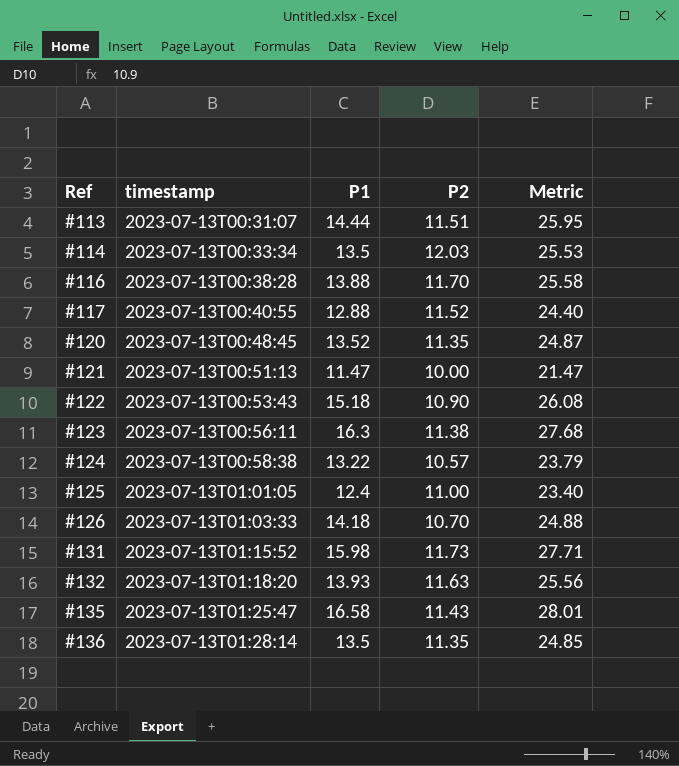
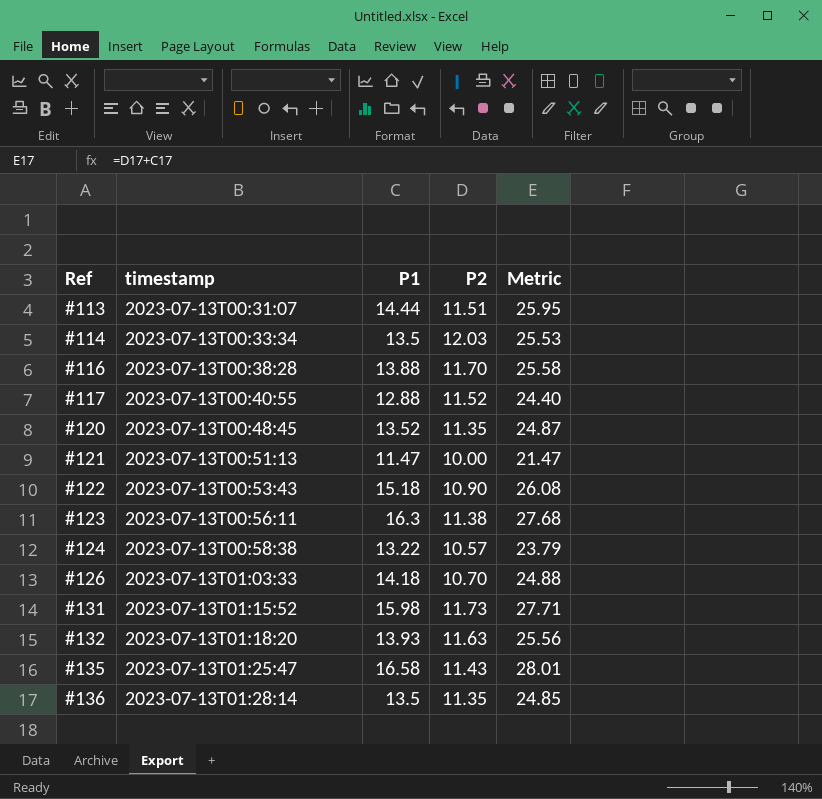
row #125: 2023-07-13T01:01:05 | 12.4 | 11.00 | 23.40 -> none

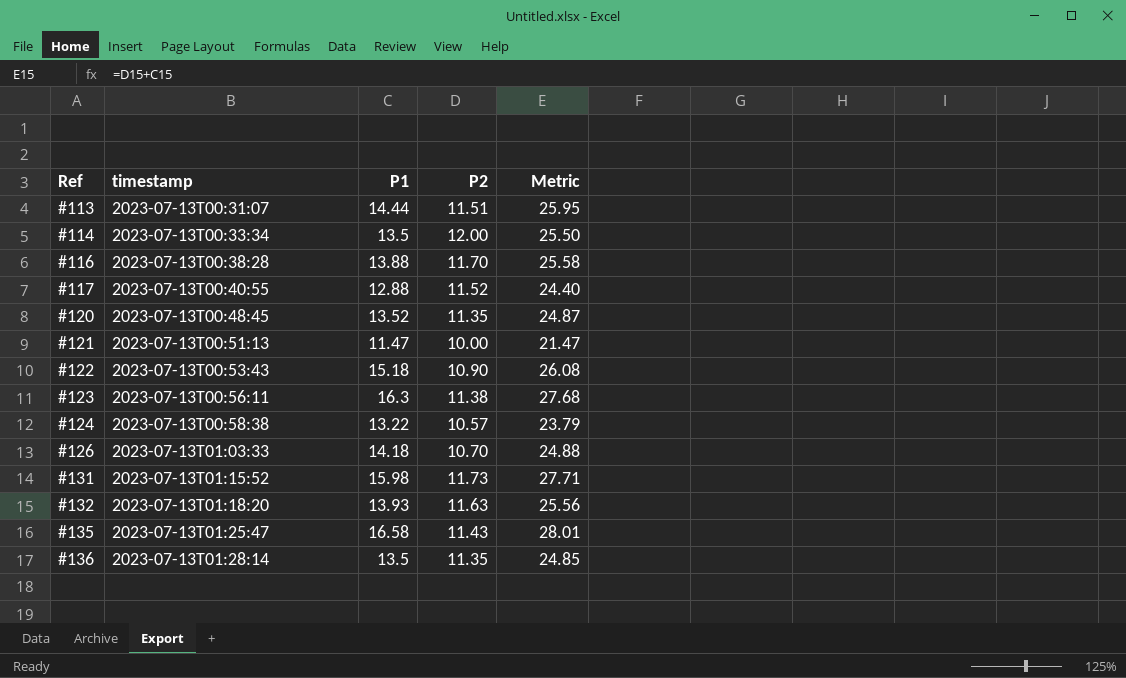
#114 | P2: 12.03 -> 12.00
#114 | Metric: 25.53 -> 25.50

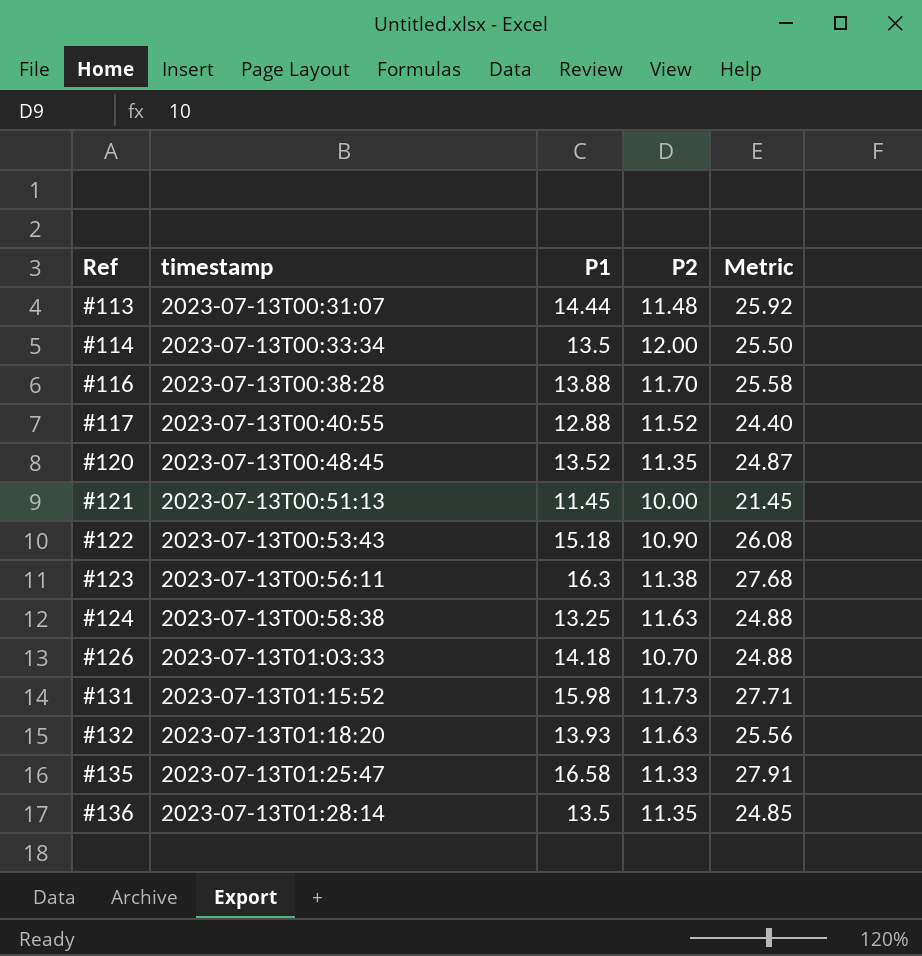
#113 | P2: 11.51 -> 11.48
#113 | Metric: 25.95 -> 25.92
#121 | P1: 11.47 -> 11.45
#121 | Metric: 21.47 -> 21.45
#124 | P1: 13.22 -> 13.25
#124 | P2: 10.57 -> 11.63
#124 | Metric: 23.79 -> 24.88
#135 | P2: 11.43 -> 11.33
#135 | Metric: 28.01 -> 27.91

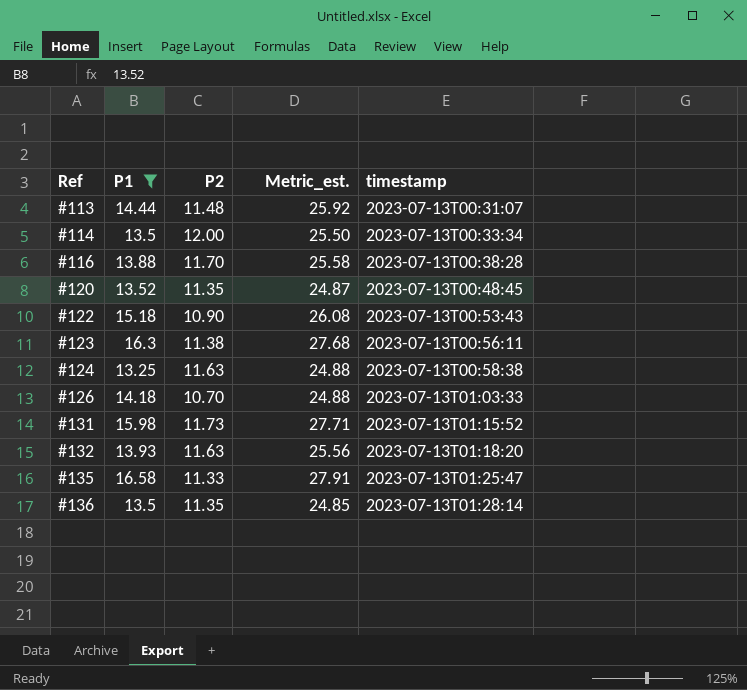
filter: none -> P1 >= 13.25
column name: Metric -> Metric_est.
column timestamp | position: 2 -> 5

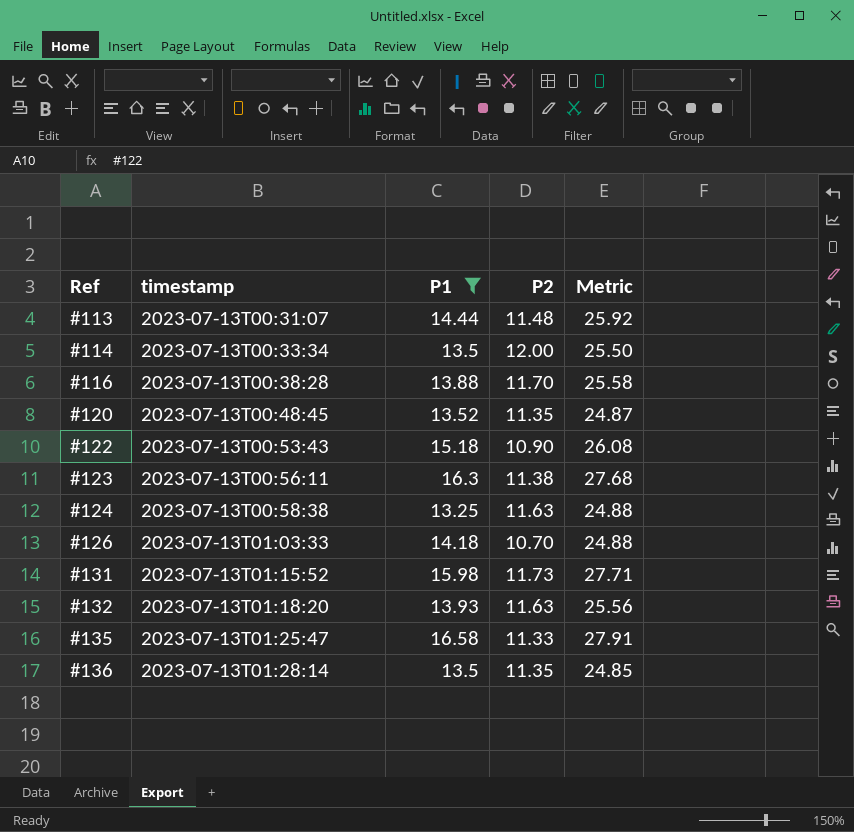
column timestamp | position: 5 -> 2
column name: Metric_est. -> Metric

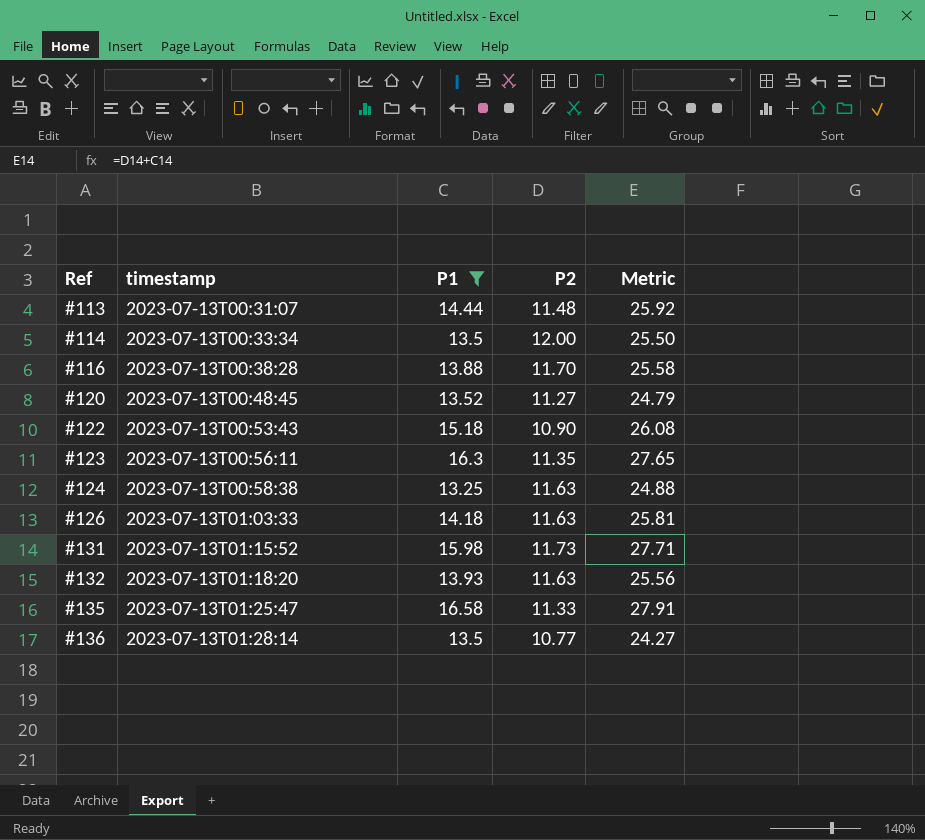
#120 | P2: 11.35 -> 11.27
#120 | Metric: 24.87 -> 24.79
#123 | P2: 11.38 -> 11.35
#123 | Metric: 27.68 -> 27.65
#126 | P2: 10.70 -> 11.63
#126 | Metric: 24.88 -> 25.81
#136 | P2: 11.35 -> 10.77
#136 | Metric: 24.85 -> 24.27

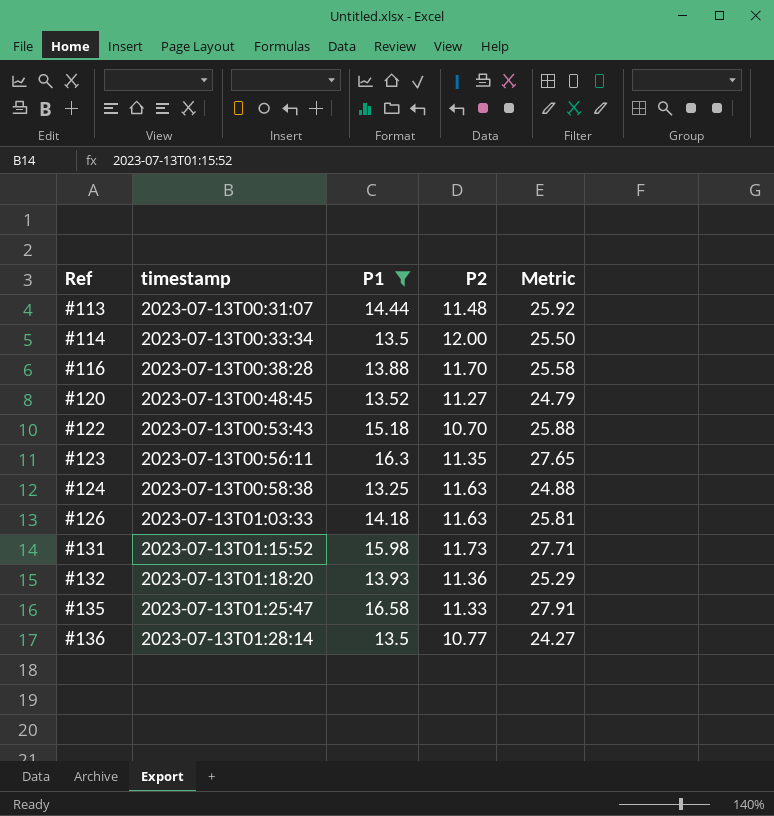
#122 | P2: 10.90 -> 10.70
#122 | Metric: 26.08 -> 25.88
#132 | P2: 11.63 -> 11.36
#132 | Metric: 25.56 -> 25.29

